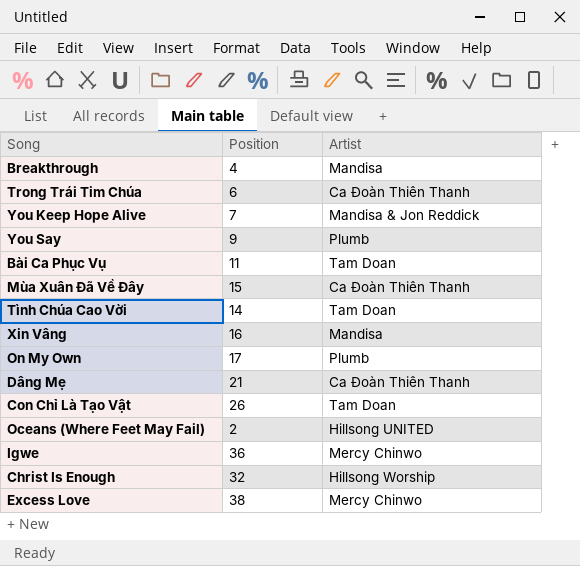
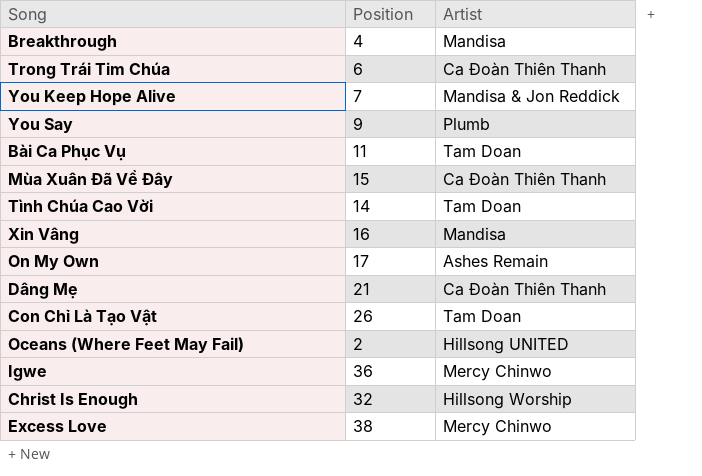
On My Own | Artist: Plumb -> Ashes Remain

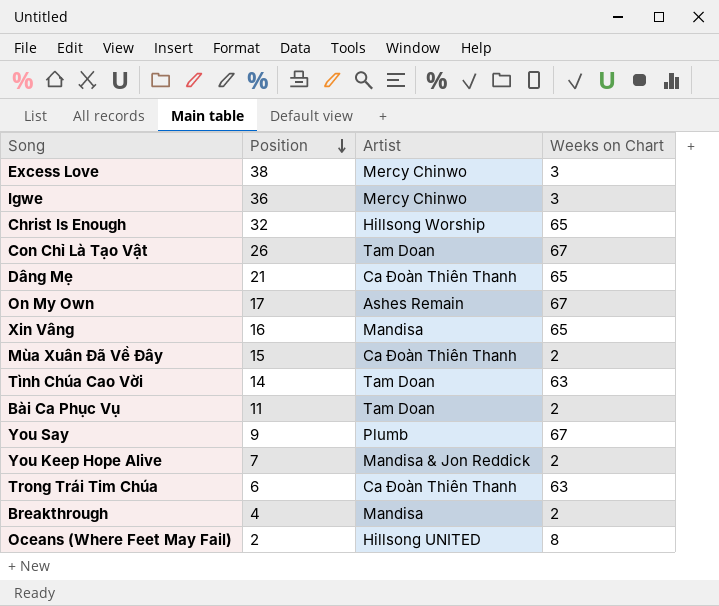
row order: none -> Position descending
column Weeks on Chart | position: none -> 4

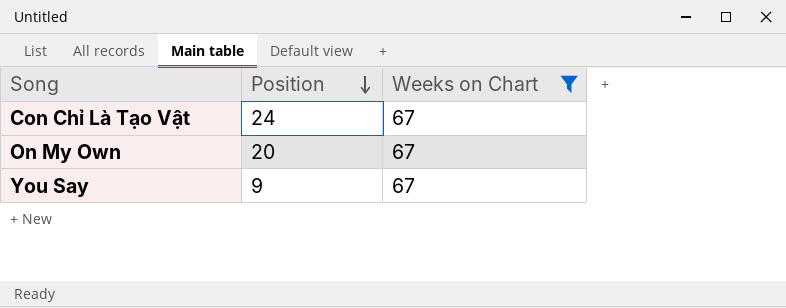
filter: none -> Weeks on Chart = 67
column Artist | position: 3 -> none
Con Chỉ Là Tạo Vật | Position: 26 -> 24
On My Own | Position: 17 -> 20

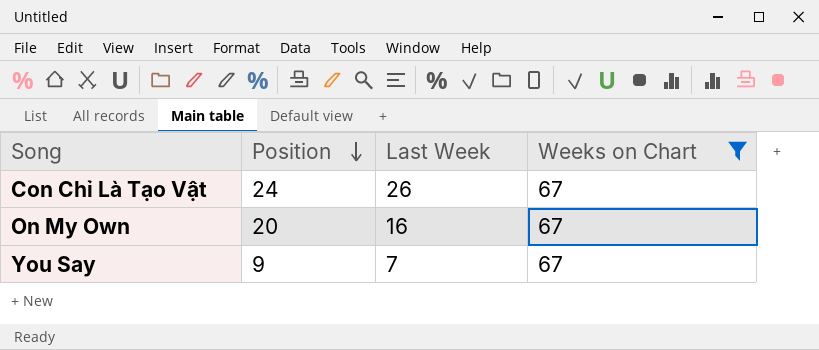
column Last Week | position: none -> 3

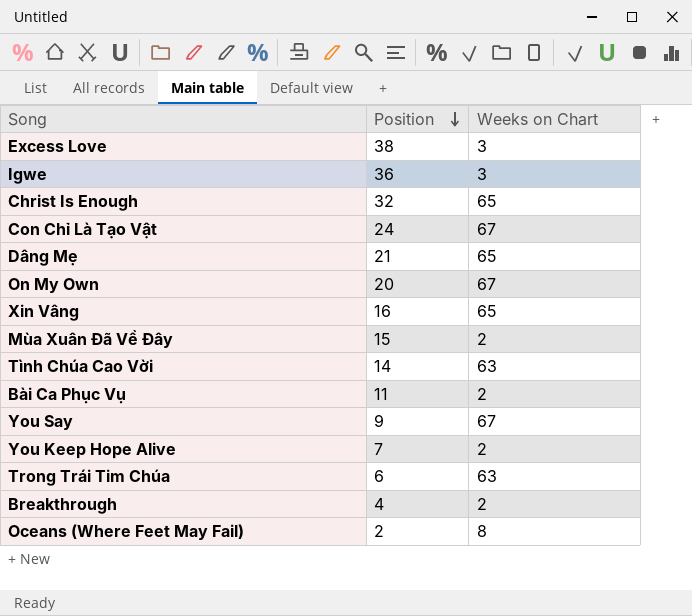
filter: Weeks on Chart = 67 -> none
column Last Week | position: 3 -> none

